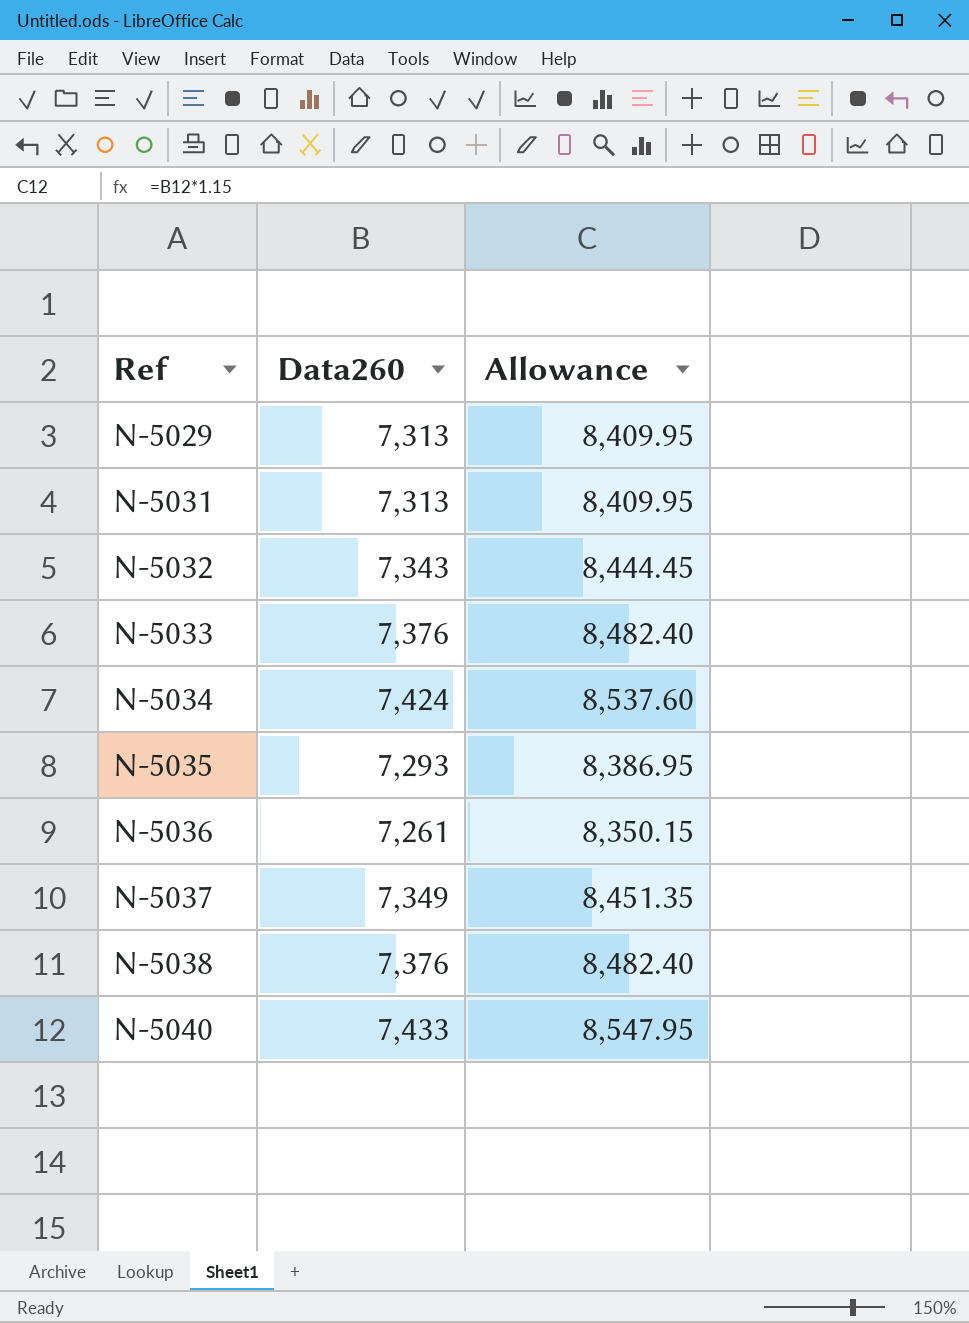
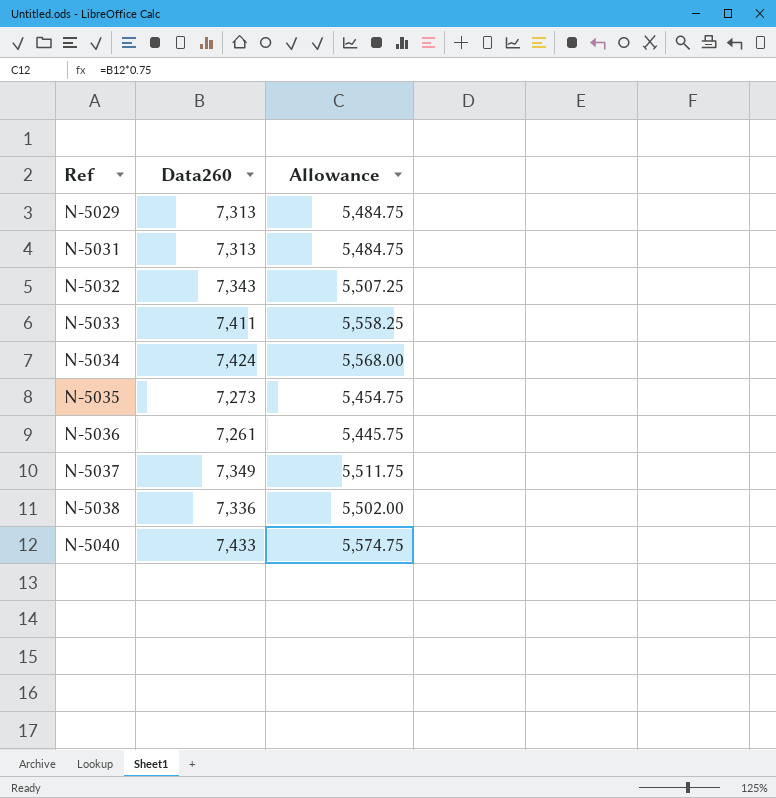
column Allowance | formula: [Data260] * 1.15 -> [Data260] * 0.75
N-5033 | Data260: 7,376 -> 7,411
N-5035 | Data260: 7,293 -> 7,273
N-5038 | Data260: 7,376 -> 7,336

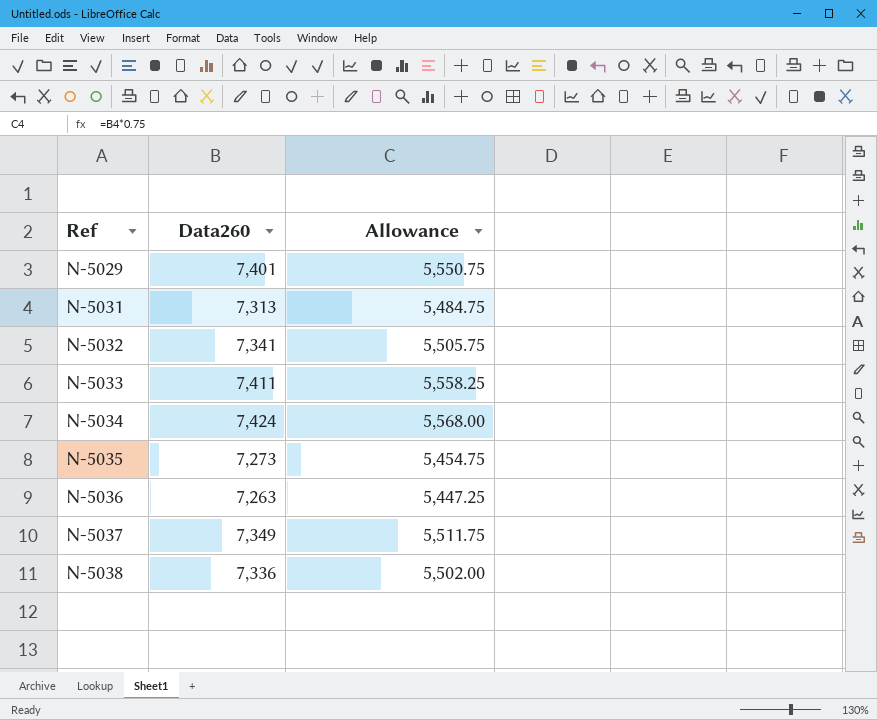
row N-5040: 7,433 | 5,574.75 -> none
N-5029 | Data260: 7,313 -> 7,401
N-5029 | Allowance: 5,484.75 -> 5,550.75
N-5032 | Data260: 7,343 -> 7,341
N-5032 | Allowance: 5,507.25 -> 5,505.75
N-5036 | Data260: 7,261 -> 7,263
N-5036 | Allowance: 5,445.75 -> 5,447.25

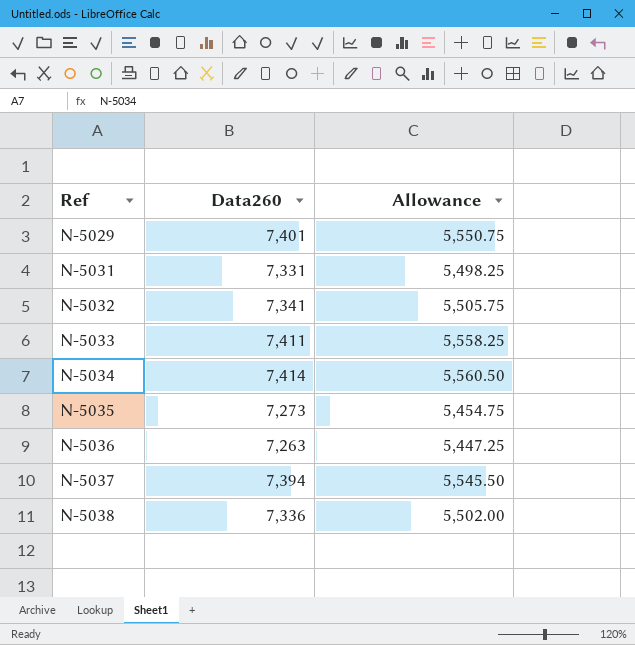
N-5031 | Data260: 7,313 -> 7,331
N-5031 | Allowance: 5,484.75 -> 5,498.25
N-5034 | Data260: 7,424 -> 7,414
N-5034 | Allowance: 5,568.00 -> 5,560.50
N-5037 | Data260: 7,349 -> 7,394
N-5037 | Allowance: 5,511.75 -> 5,545.50

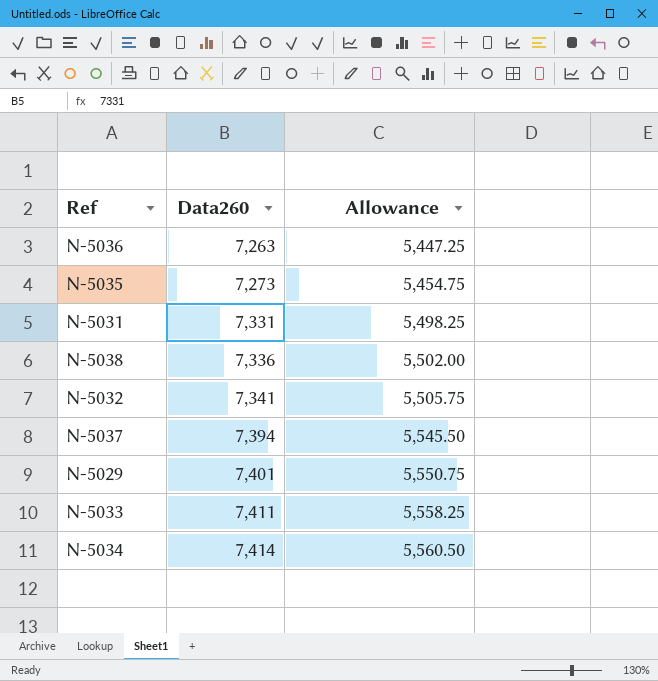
row order: Ref ascending -> Data260 ascending

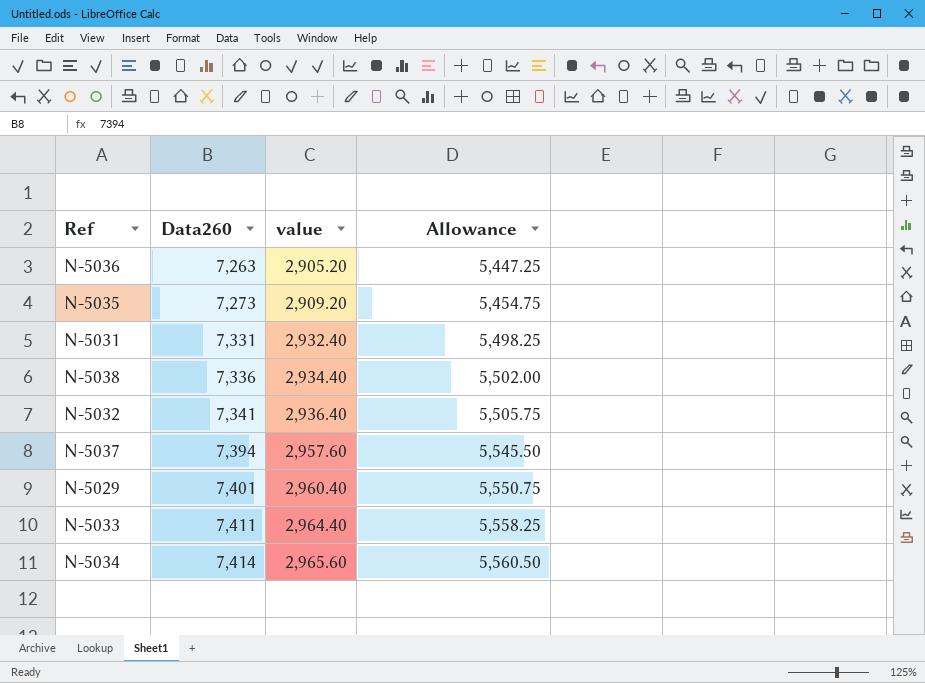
column value | formula: none -> [Data260] * 0.4

